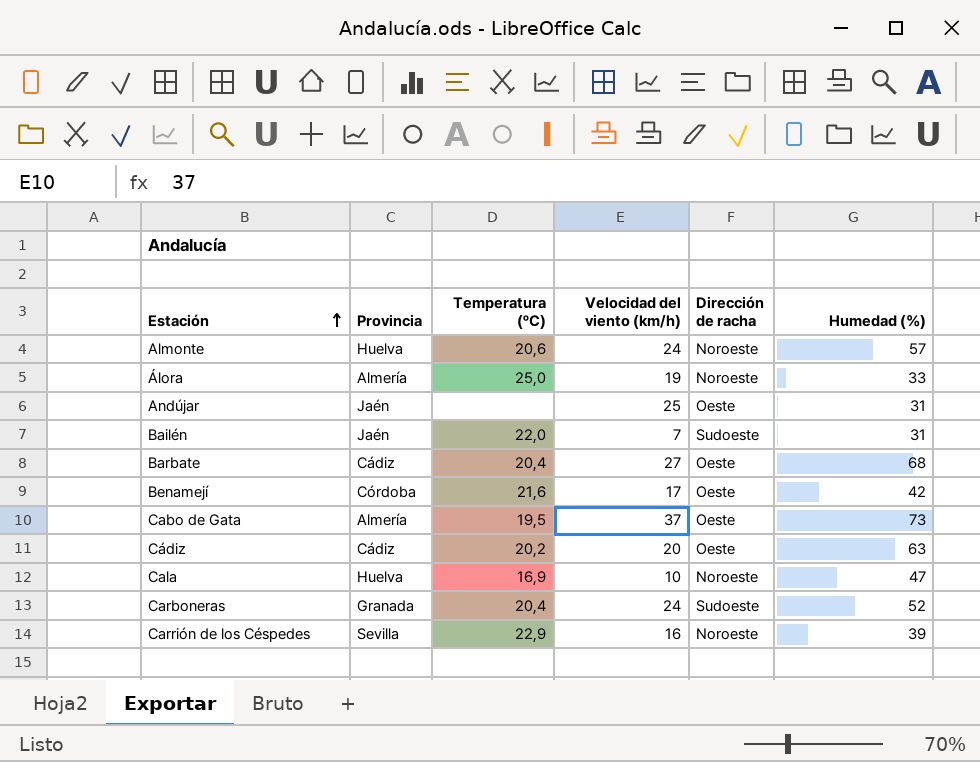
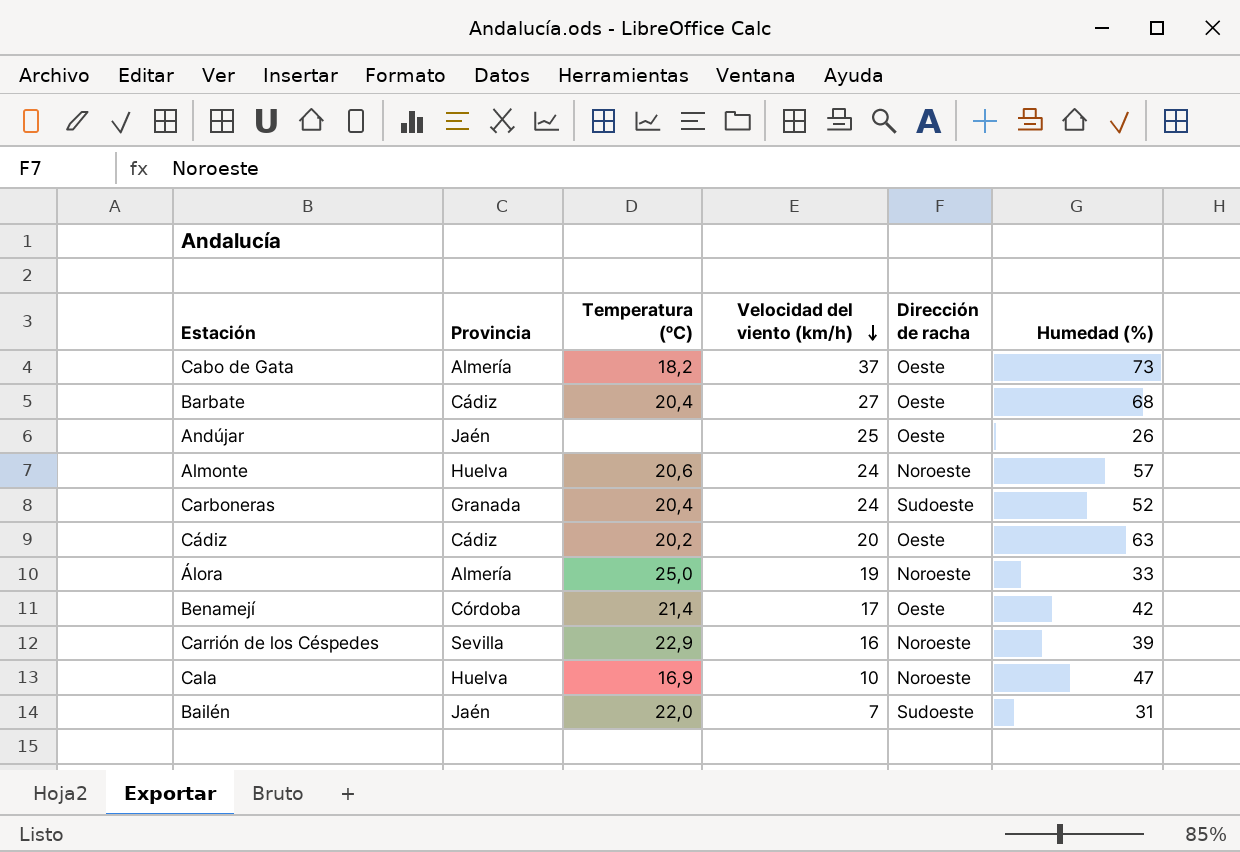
row order: Estación ascending -> Velocidad del viento (km/h) descending
Cabo de Gata | Temperatura (ºC): 19,5 -> 18,2
Andújar | Humedad (%): 31 -> 26
Benamejí | Temperatura (ºC): 21,6 -> 21,4

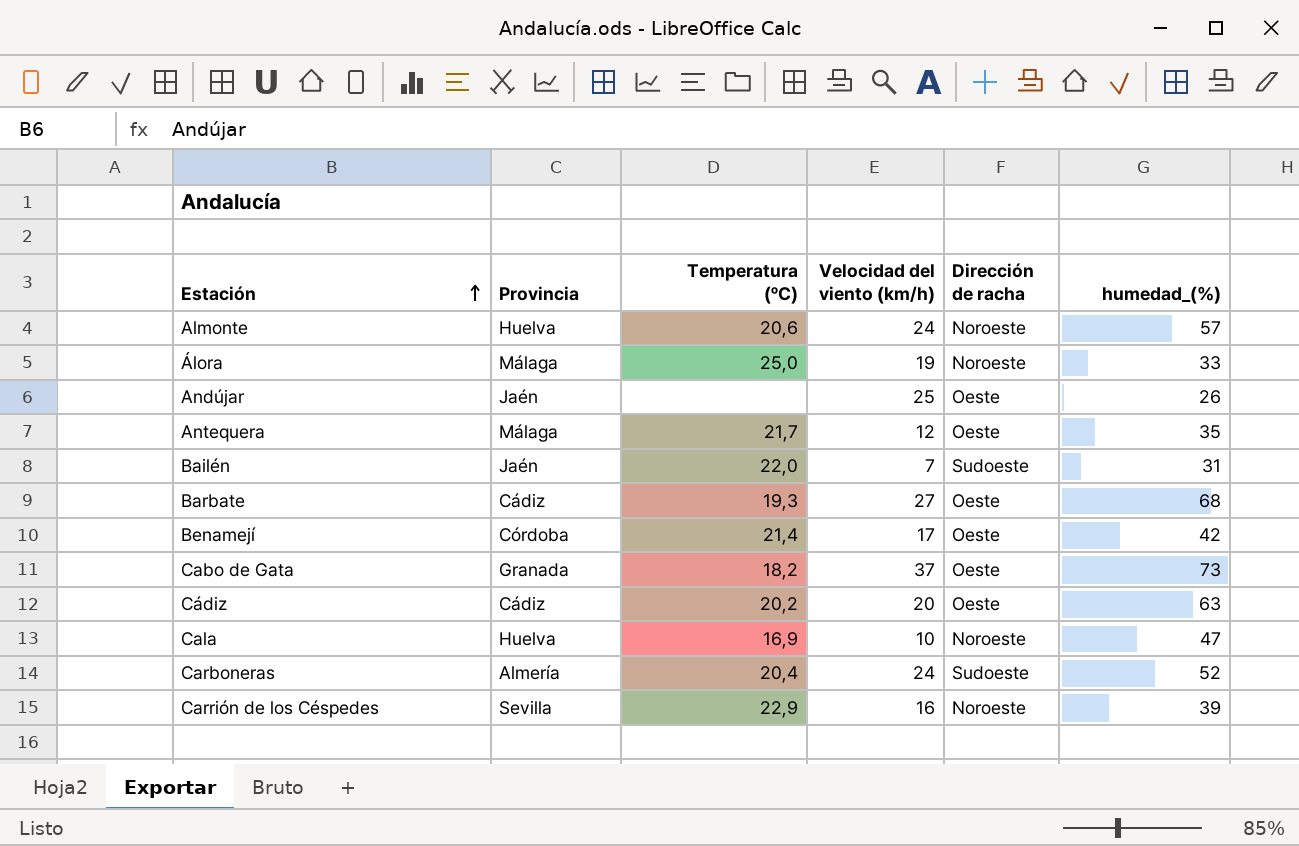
row order: Velocidad del viento (km/h) descending -> Estación ascending
column name: Humedad (%) -> humedad_(%)
Álora | Provincia: Almería -> Málaga
row Antequera: none -> Málaga | 21,7 | 12 | Oeste | 35
Barbate | Temperatura (ºC): 20,4 -> 19,3
Cabo de Gata | Provincia: Almería -> Granada
Carboneras | Provincia: Granada -> Almería

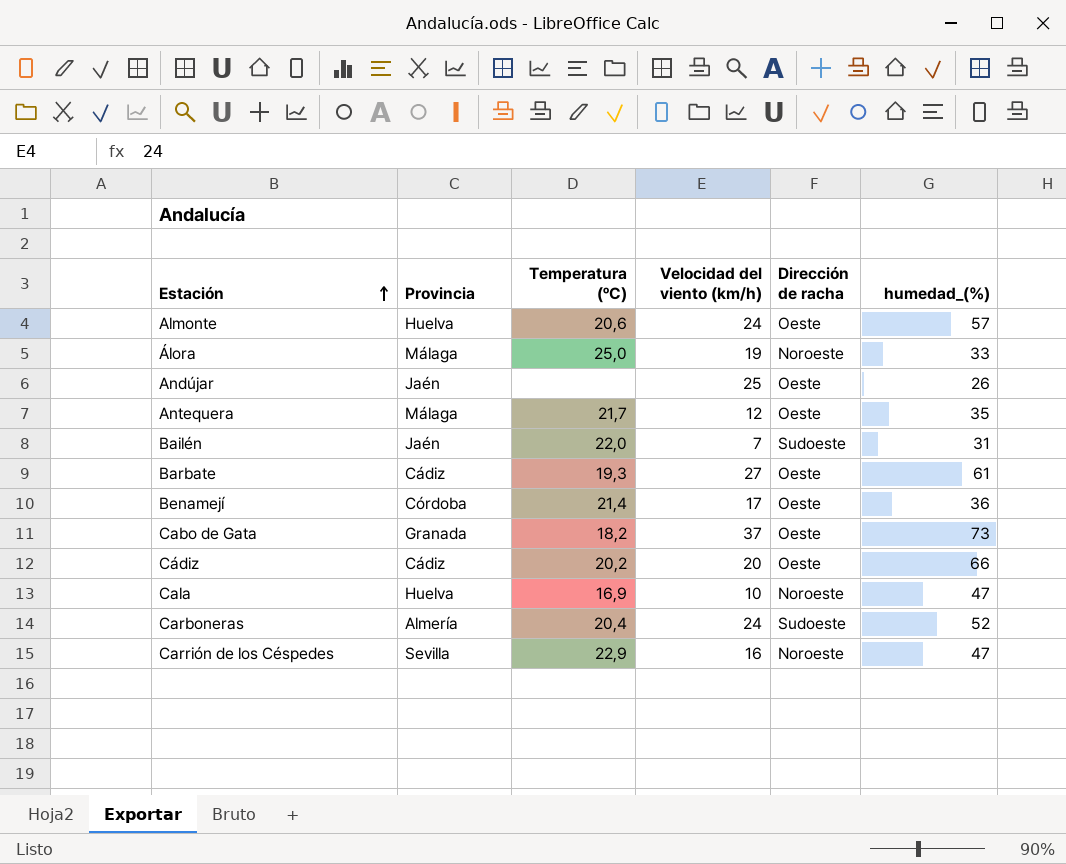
Almonte | Dirección de racha: Noroeste -> Oeste
Barbate | humedad_(%): 68 -> 61
Benamejí | humedad_(%): 42 -> 36
Cádiz | humedad_(%): 63 -> 66
Carrión de los Céspedes | humedad_(%): 39 -> 47

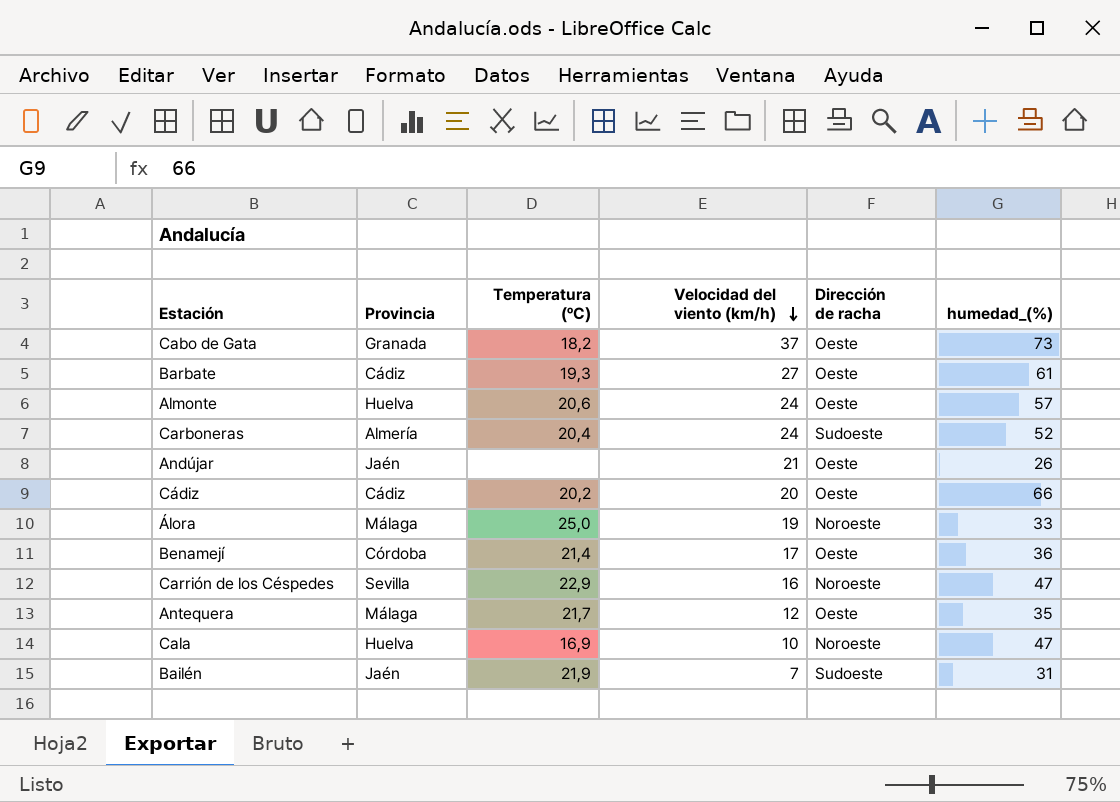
row order: Estación ascending -> Velocidad del viento (km/h) descending
Andújar | Velocidad del viento (km/h): 25 -> 21
Bailén | Temperatura (ºC): 22,0 -> 21,9

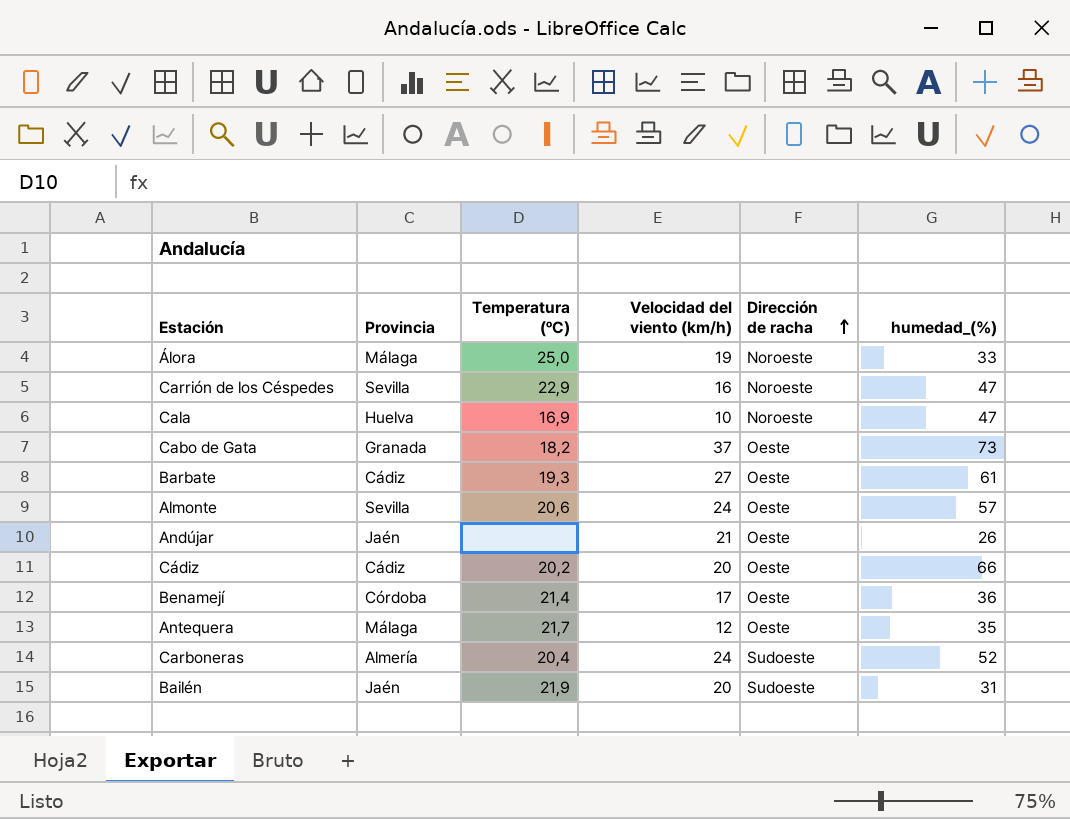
row order: Velocidad del viento (km/h) descending -> Dirección de racha ascending
Almonte | Provincia: Huelva -> Sevilla
Bailén | Velocidad del viento (km/h): 7 -> 20

